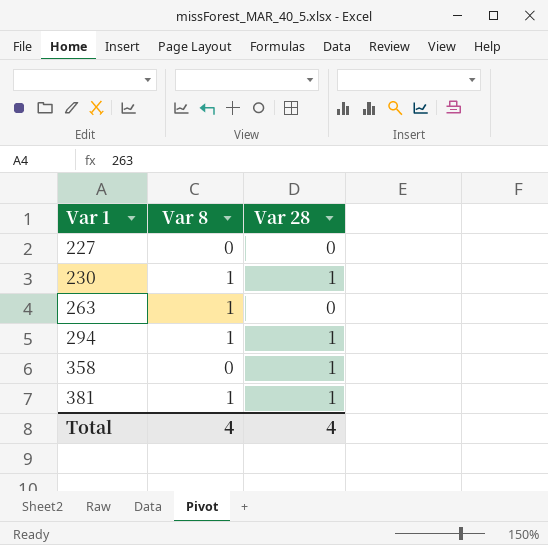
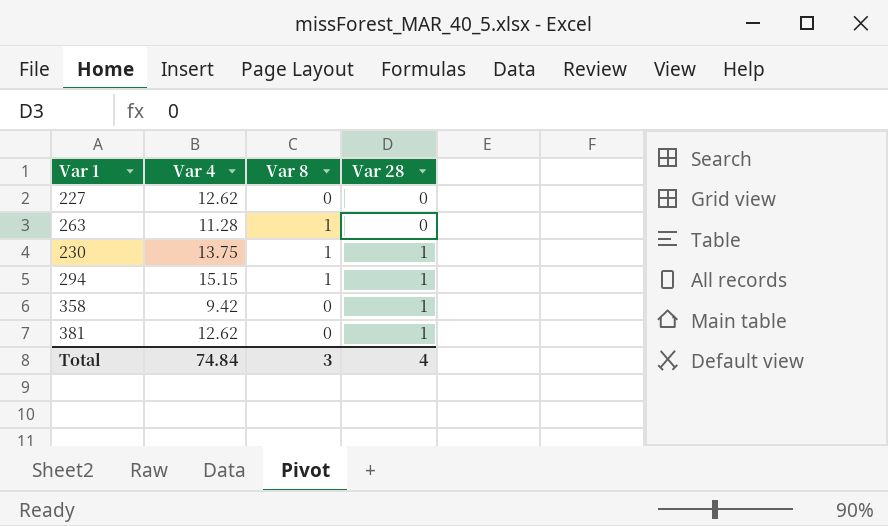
row order: Var 1 ascending -> Var 28 ascending
column Var 4 | position: none -> 2
381 | Var 8: 1 -> 0
Total | Var 8: 4 -> 3

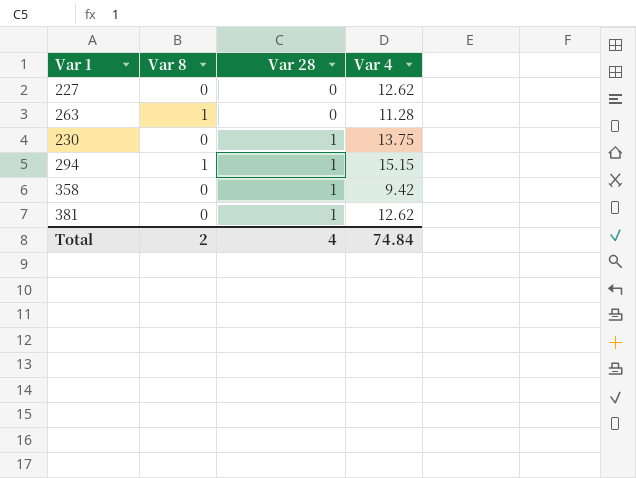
column Var 4 | position: 2 -> 4
230 | Var 8: 1 -> 0
Total | Var 8: 3 -> 2

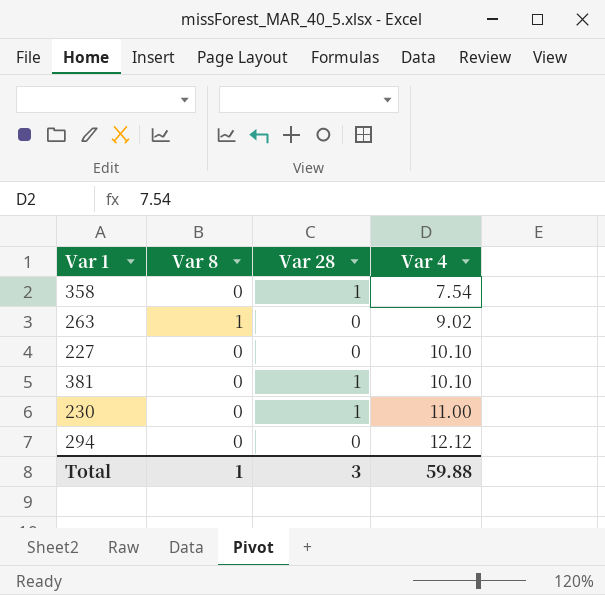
row order: Var 28 ascending -> Var 4 ascending
358 | Var 4: 9.42 -> 7.54
263 | Var 4: 11.28 -> 9.02
227 | Var 4: 12.62 -> 10.10
381 | Var 4: 12.62 -> 10.10
230 | Var 4: 13.75 -> 11.00
294 | Var 8: 1 -> 0
294 | Var 28: 1 -> 0
294 | Var 4: 15.15 -> 12.12
Total | Var 8: 2 -> 1
Total | Var 28: 4 -> 3
Total | Var 4: 74.84 -> 59.88

